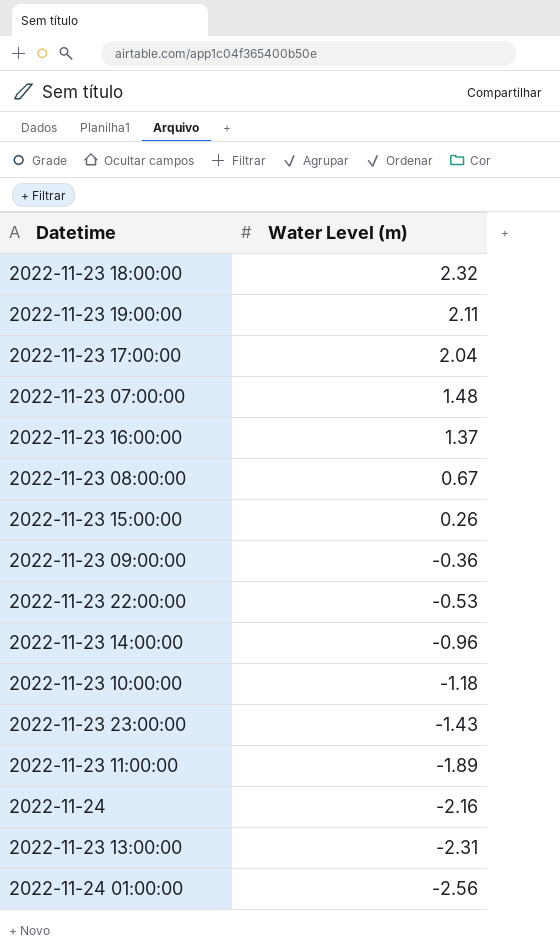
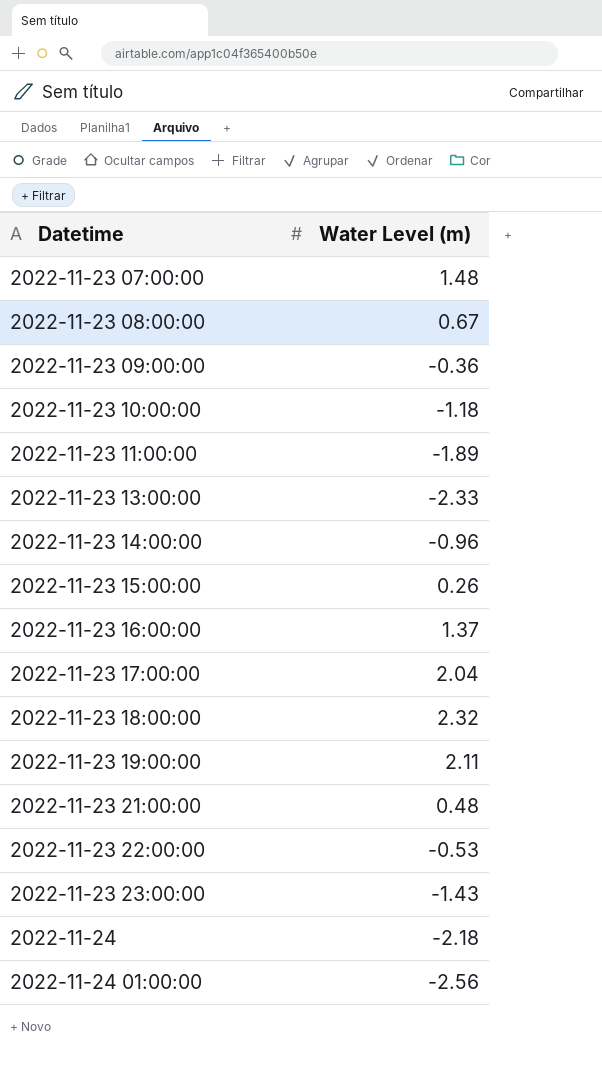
row order: Water Level (m) descending -> Datetime ascending
2022-11-23 13:00:00 | Water Level (m): -2.31 -> -2.33
row 2022-11-23 21:00:00: none -> 0.48
2022-11-24 | Water Level (m): -2.16 -> -2.18

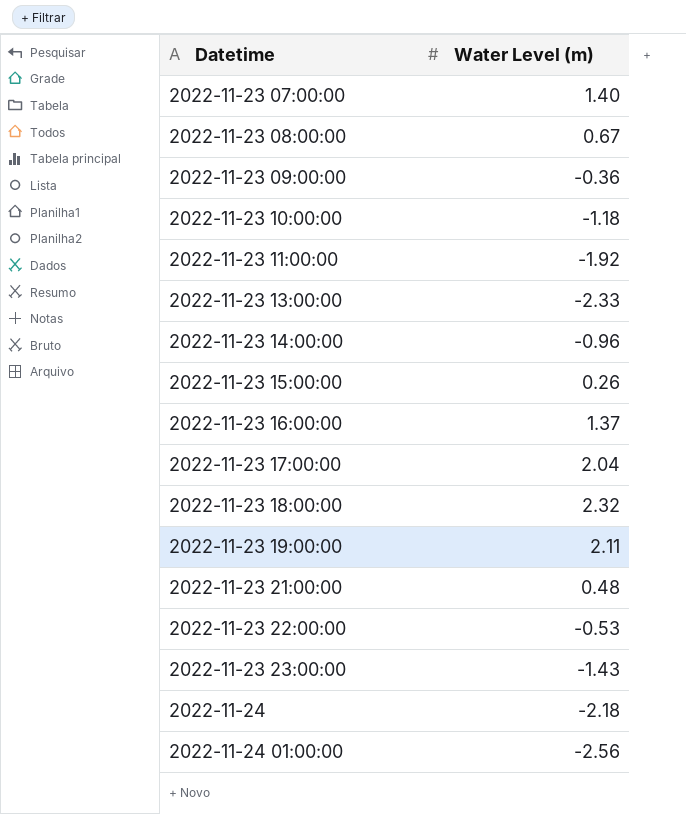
2022-11-23 07:00:00 | Water Level (m): 1.48 -> 1.40
2022-11-23 11:00:00 | Water Level (m): -1.89 -> -1.92

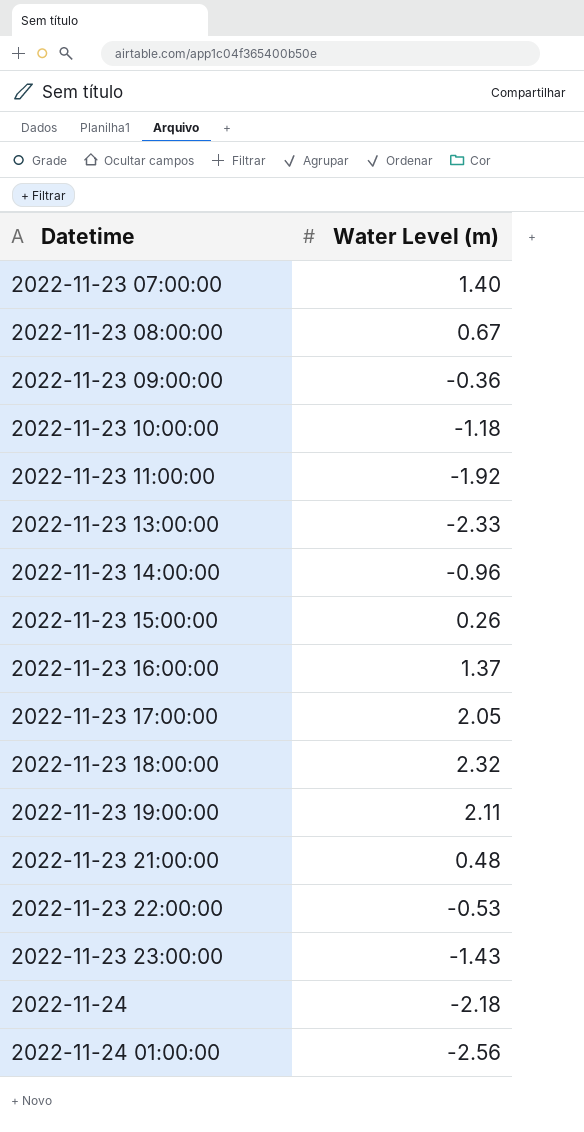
2022-11-23 17:00:00 | Water Level (m): 2.04 -> 2.05

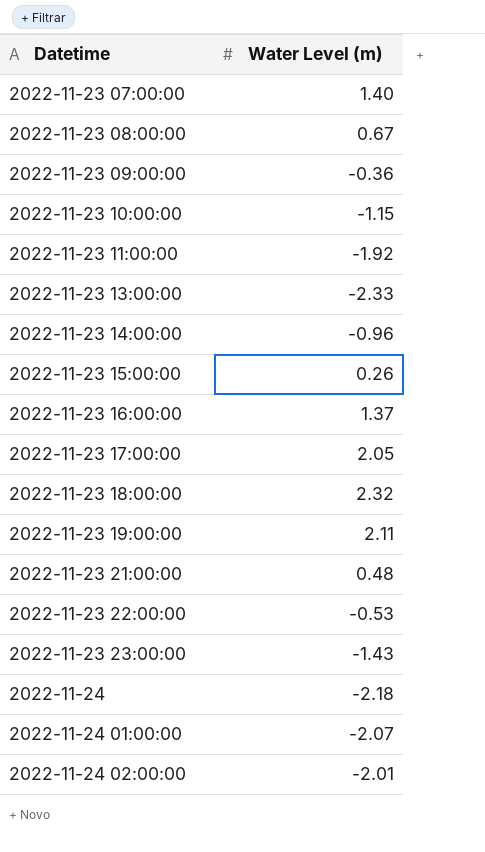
2022-11-23 10:00:00 | Water Level (m): -1.18 -> -1.15
2022-11-24 01:00:00 | Water Level (m): -2.56 -> -2.07
row 2022-11-24 02:00:00: none -> -2.01

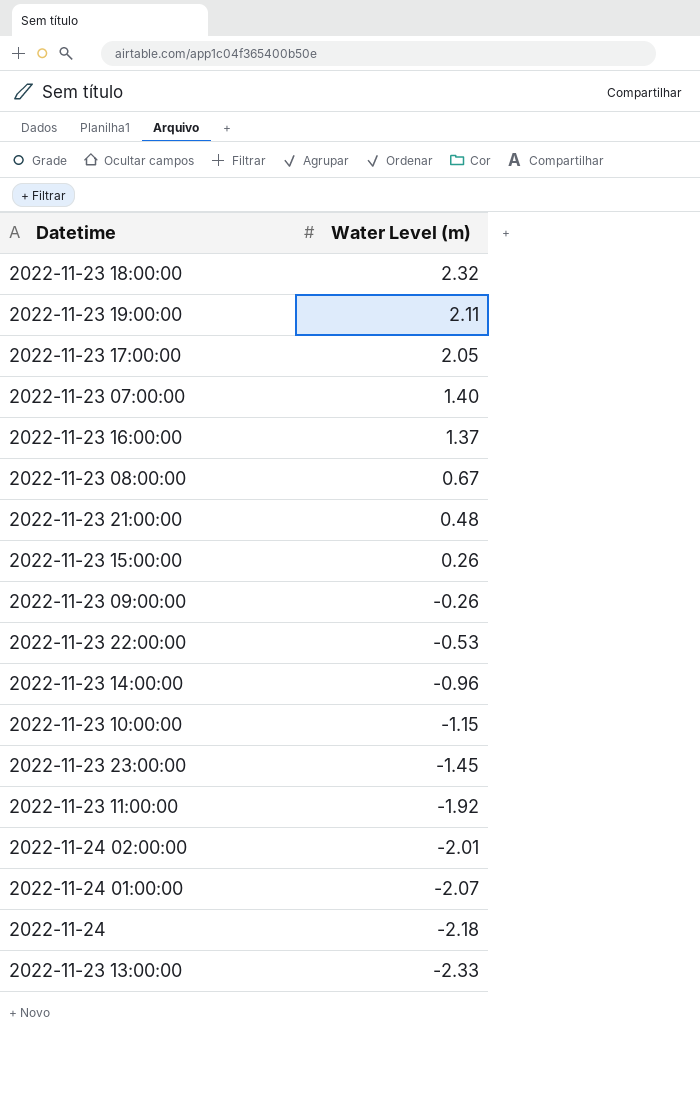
row order: Datetime ascending -> Water Level (m) descending
2022-11-23 09:00:00 | Water Level (m): -0.36 -> -0.26
2022-11-23 23:00:00 | Water Level (m): -1.43 -> -1.45

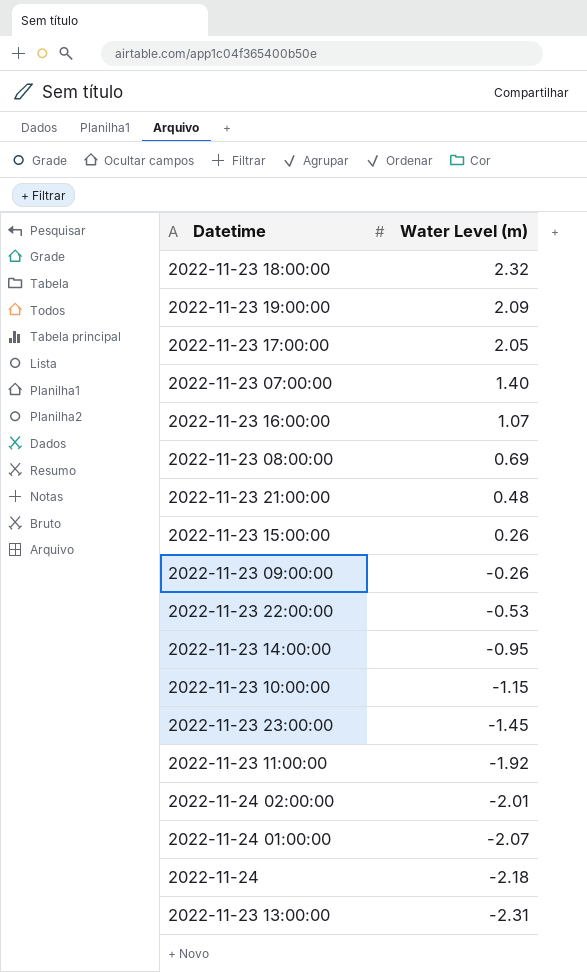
2022-11-23 19:00:00 | Water Level (m): 2.11 -> 2.09
2022-11-23 16:00:00 | Water Level (m): 1.37 -> 1.07
2022-11-23 08:00:00 | Water Level (m): 0.67 -> 0.69
2022-11-23 14:00:00 | Water Level (m): -0.96 -> -0.95
2022-11-23 13:00:00 | Water Level (m): -2.33 -> -2.31

